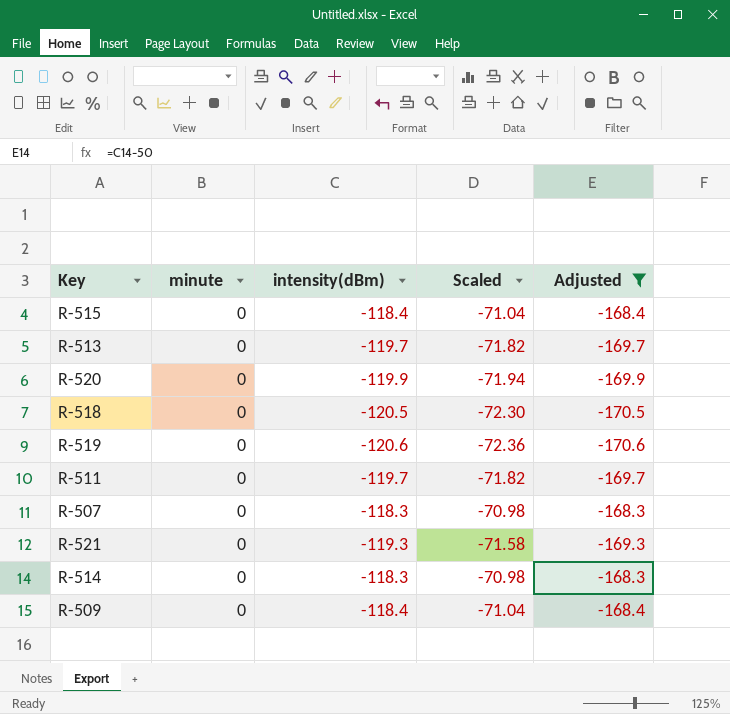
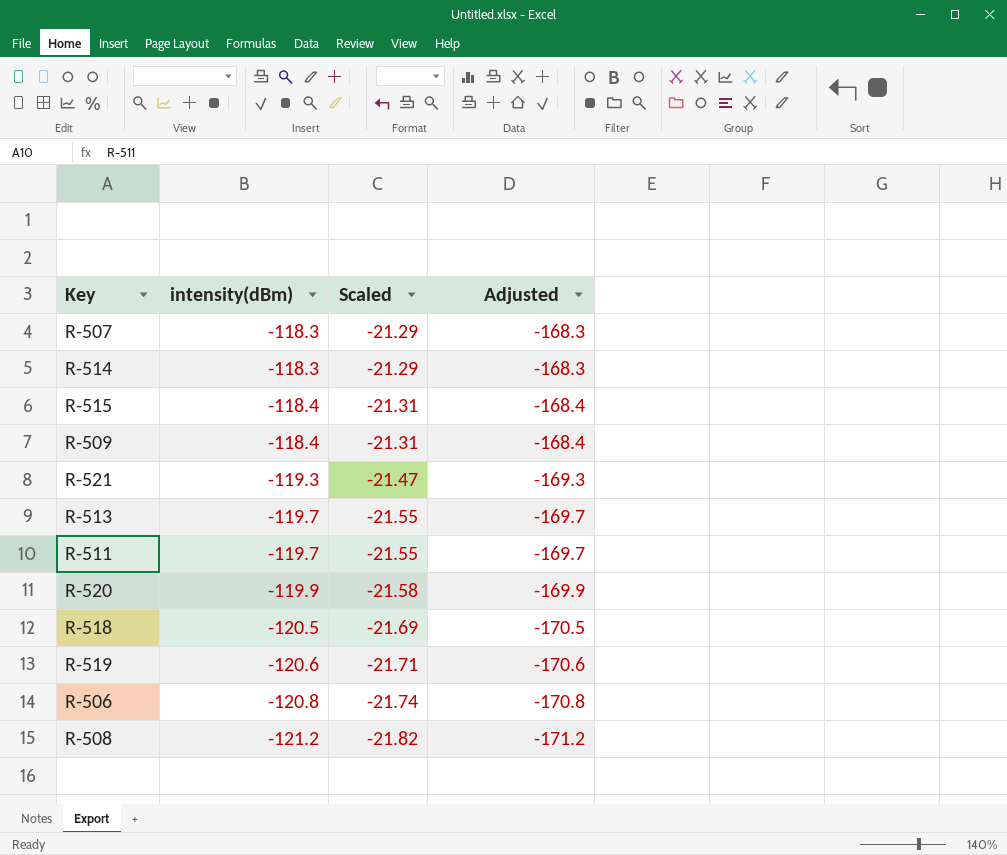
filter: Adjusted >= -170.6 -> none
row order: none -> intensity(dBm) descending
column minute | position: 2 -> none
column Scaled | formula: [intensity(dBm)] * 0.6 -> [intensity(dBm)] * 0.18

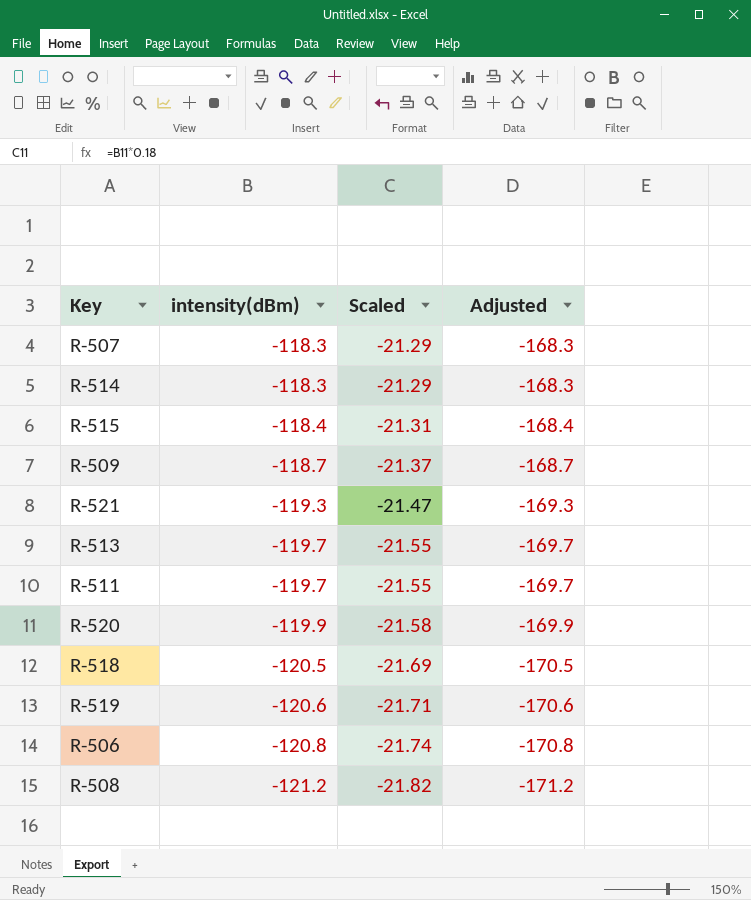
R-509 | intensity(dBm): -118.4 -> -118.7
R-509 | Scaled: -21.31 -> -21.37
R-509 | Adjusted: -168.4 -> -168.7

